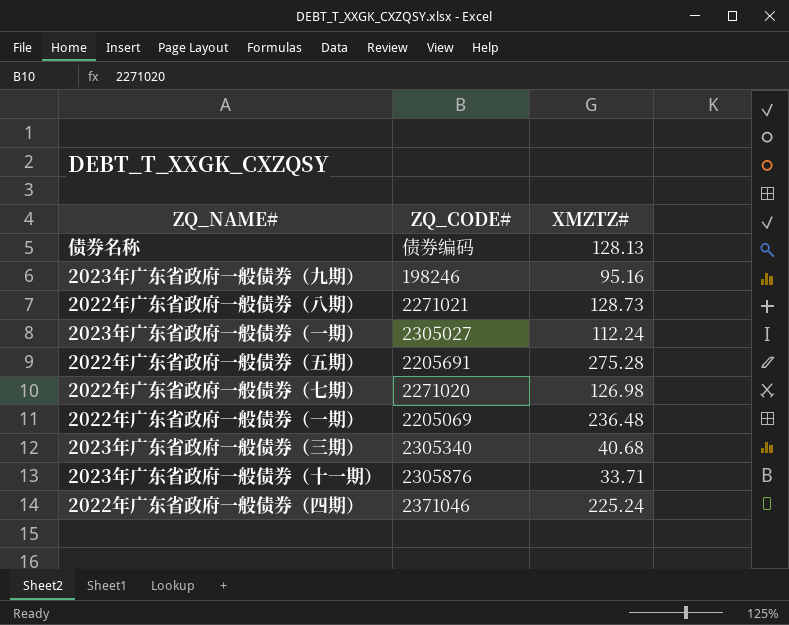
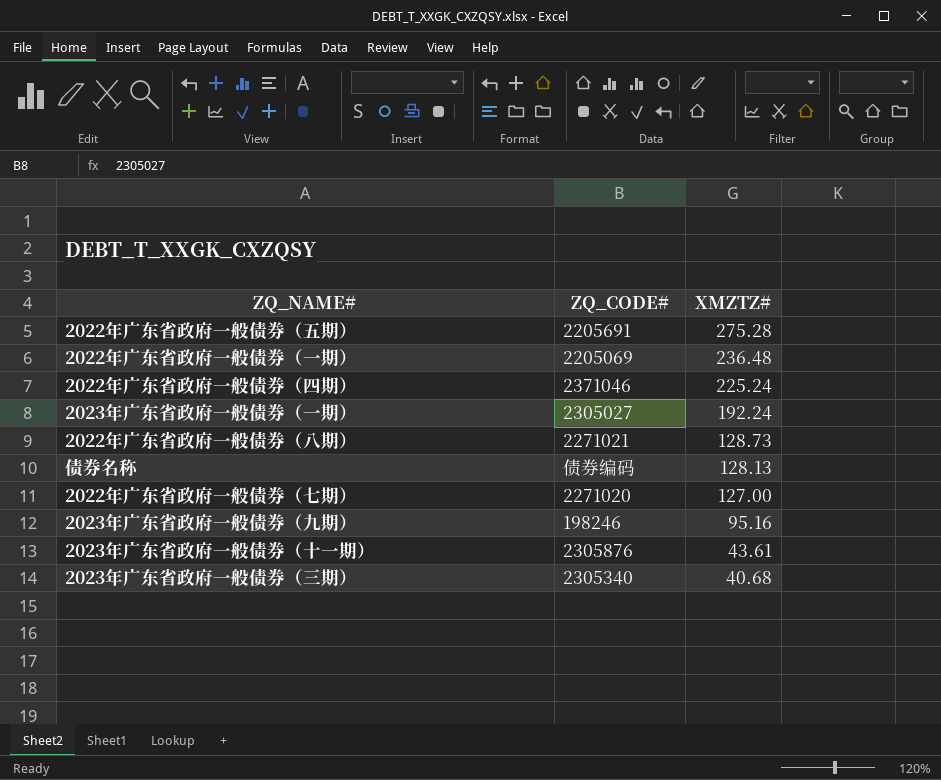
row order: none -> XMZTZ# descending
2023年广东省政府一般债券（一期） | XMZTZ#: 112.24 -> 192.24
2022年广东省政府一般债券（七期） | XMZTZ#: 126.98 -> 127.00
2023年广东省政府一般债券（十一期） | XMZTZ#: 33.71 -> 43.61

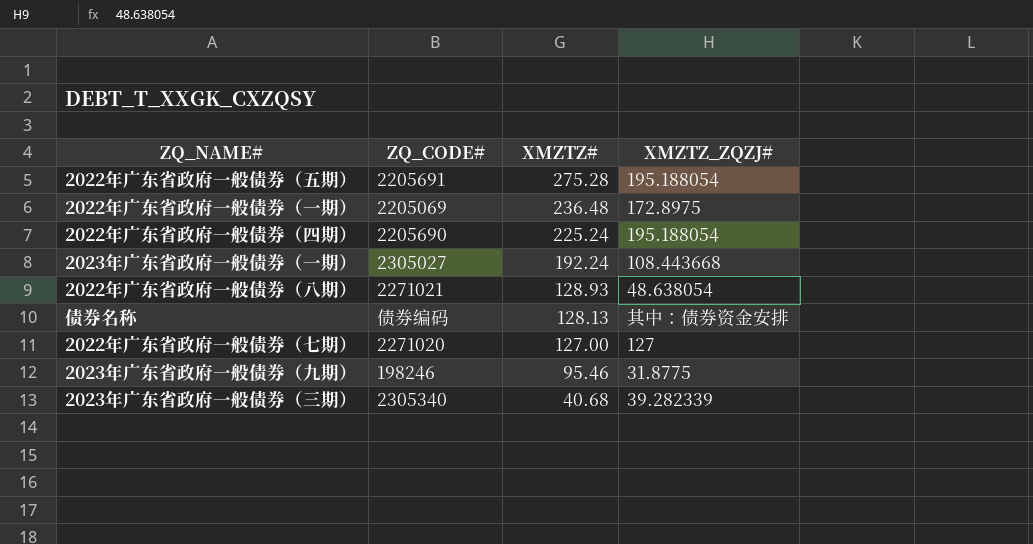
column XMZTZ_ZQZJ# | position: none -> 4
row 2023年广东省政府一般债券（十一期）: 2305876 | 43.61 -> none
2022年广东省政府一般债券（四期） | ZQ_CODE#: 2371046 -> 2205690
2022年广东省政府一般债券（八期） | XMZTZ#: 128.73 -> 128.93
2023年广东省政府一般债券（九期） | XMZTZ#: 95.16 -> 95.46

